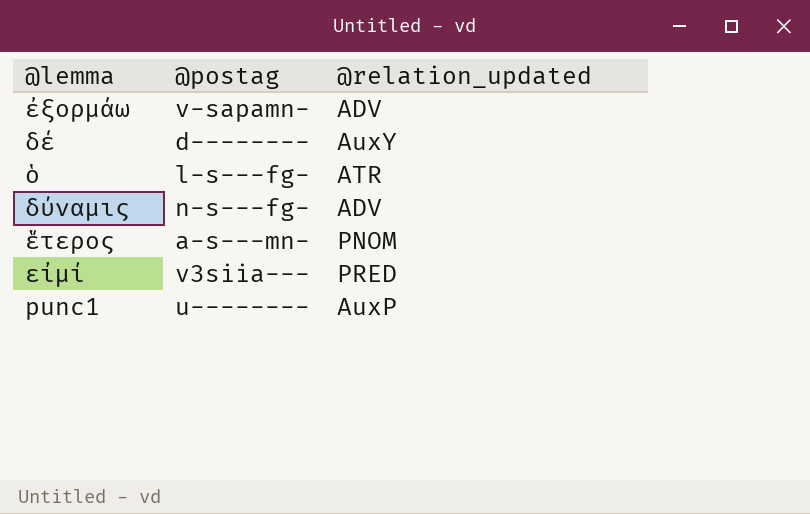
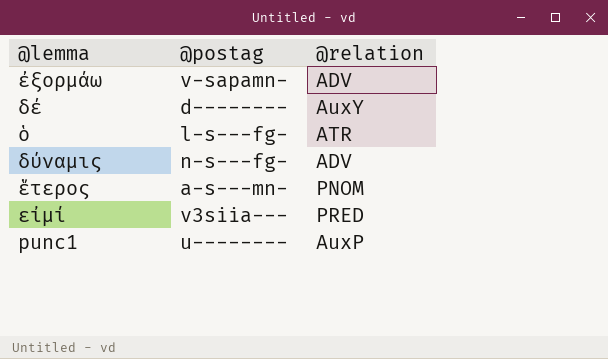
column name: @relation_updated -> @relation

